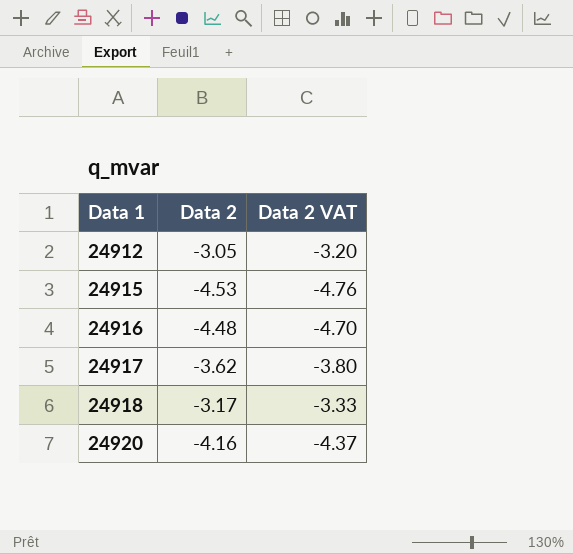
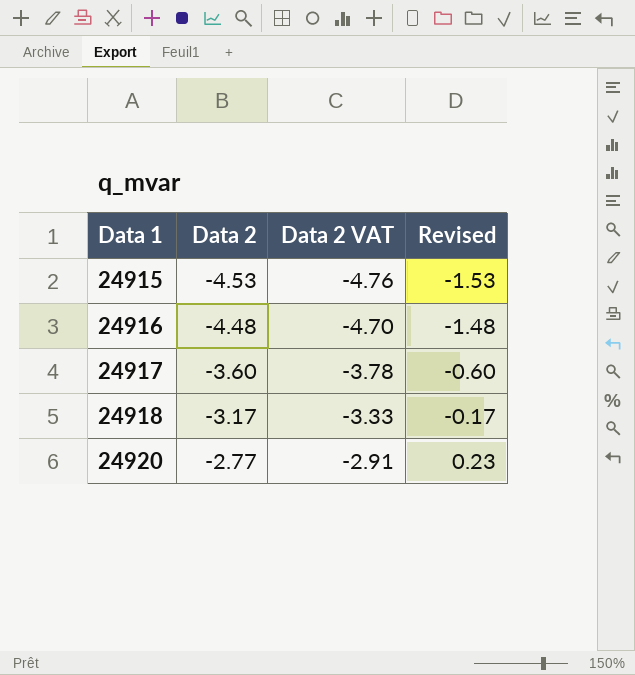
column Revised | formula: none -> [Data 2] + 3
row 24912: -3.05 | -3.20 -> none
24917 | Data 2: -3.62 -> -3.60
24917 | Data 2 VAT: -3.80 -> -3.78
24920 | Data 2: -4.16 -> -2.77
24920 | Data 2 VAT: -4.37 -> -2.91

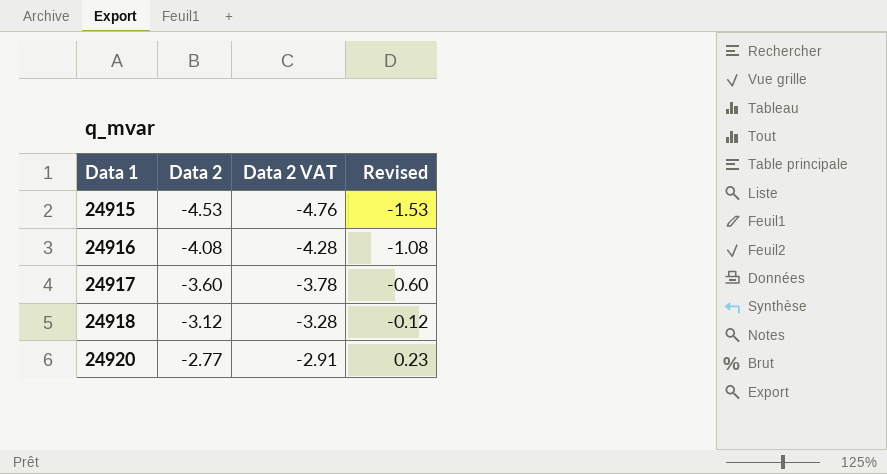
24916 | Data 2: -4.48 -> -4.08
24916 | Data 2 VAT: -4.70 -> -4.28
24916 | Revised: -1.48 -> -1.08
24918 | Data 2: -3.17 -> -3.12
24918 | Data 2 VAT: -3.33 -> -3.28
24918 | Revised: -0.17 -> -0.12

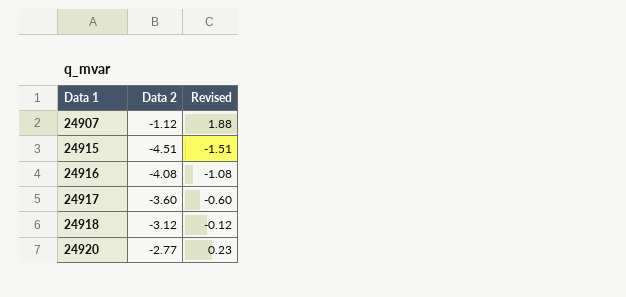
column Data 2 VAT | formula: [Data 2] * 1.05 -> none
row 24907: none -> -1.12 | 1.88
24915 | Data 2: -4.53 -> -4.51
24915 | Revised: -1.53 -> -1.51

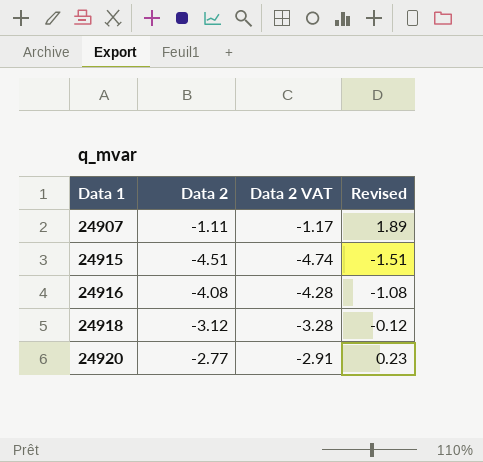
column Data 2 VAT | formula: none -> [Data 2] * 1.05
row 24917: -3.60 | -0.60 -> none
24907 | Data 2: -1.12 -> -1.11
24907 | Revised: 1.88 -> 1.89

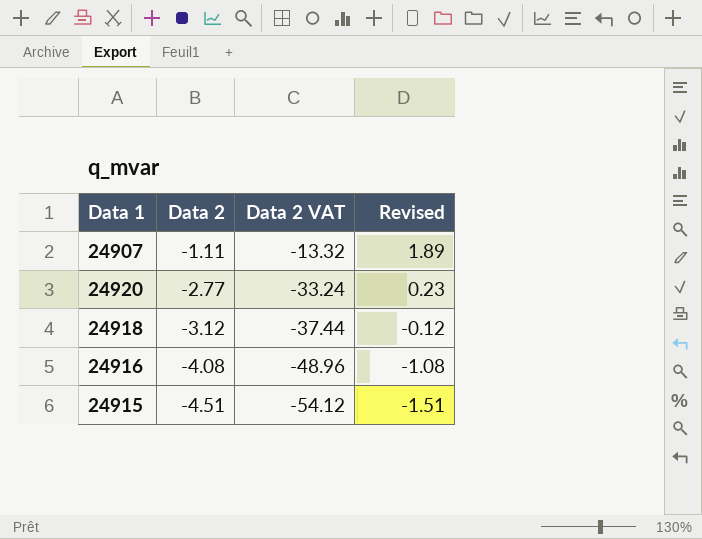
row order: Data 1 ascending -> Data 2 descending
column Data 2 VAT | formula: [Data 2] * 1.05 -> [Data 2] * 12

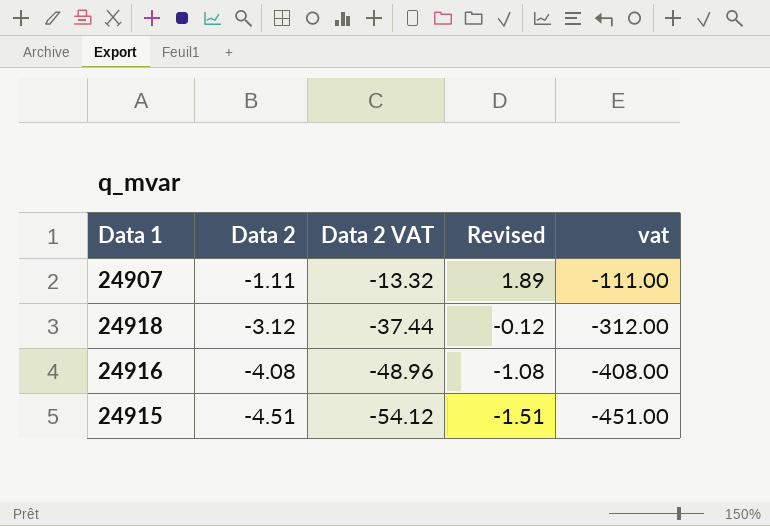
column vat | formula: none -> [Data 2] * 100
row 24920: -2.77 | -33.24 | 0.23 -> none

